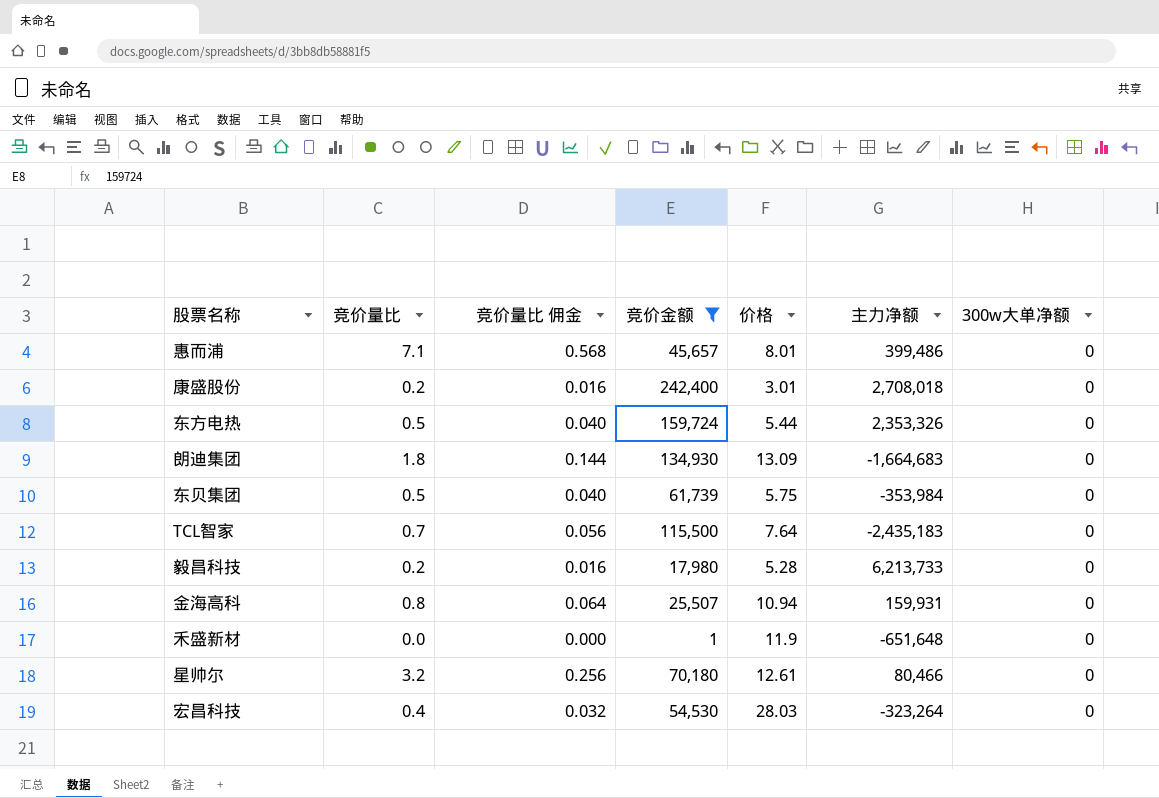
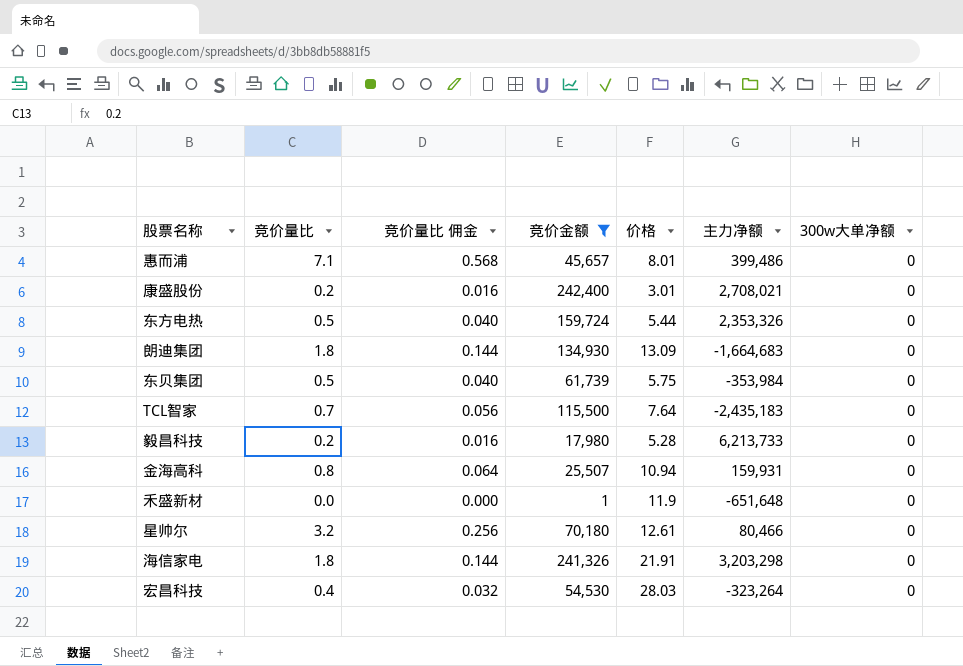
康盛股份 | 主力净额: 2,708,018 -> 2,708,021
row 海信家电: none -> 1.8 | 0.144 | 241,326 | 21.91 | 3,203,298 | 0

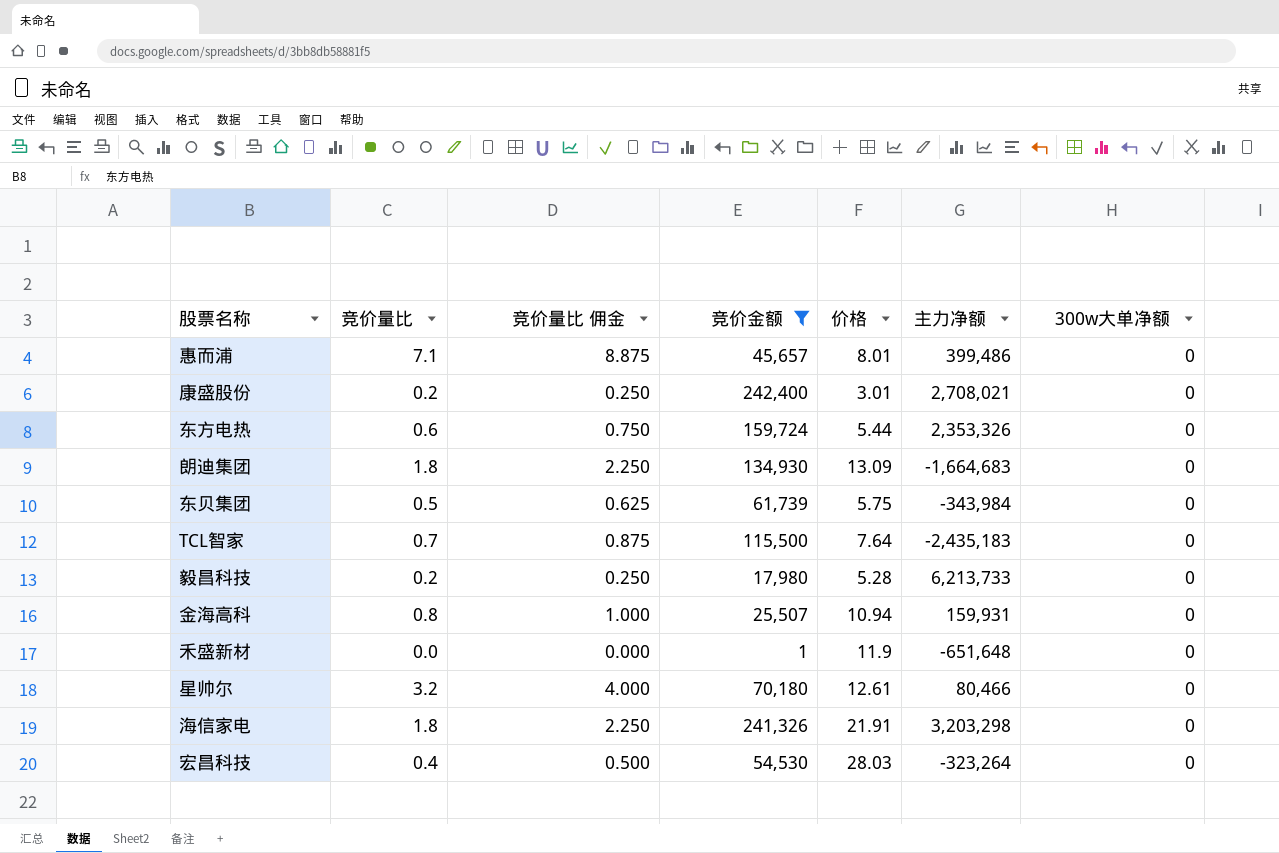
column 竞价量比 佣金 | formula: [竞价量比] * 0.08 -> [竞价量比] * 1.25
东方电热 | 竞价量比: 0.5 -> 0.6
东贝集团 | 主力净额: -353,984 -> -343,984

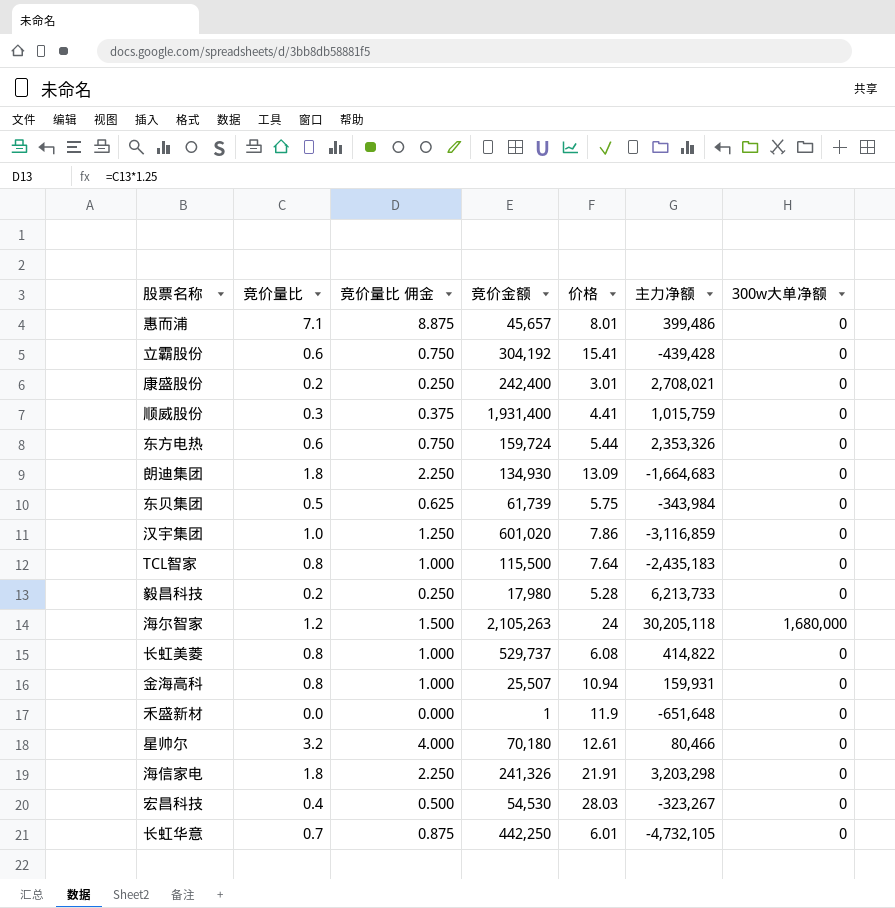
filter: 竞价金额 <= 242,400 -> none
TCL智家 | 竞价量比: 0.7 -> 0.8
TCL智家 | 竞价量比 佣金: 0.875 -> 1.000
宏昌科技 | 主力净额: -323,264 -> -323,267

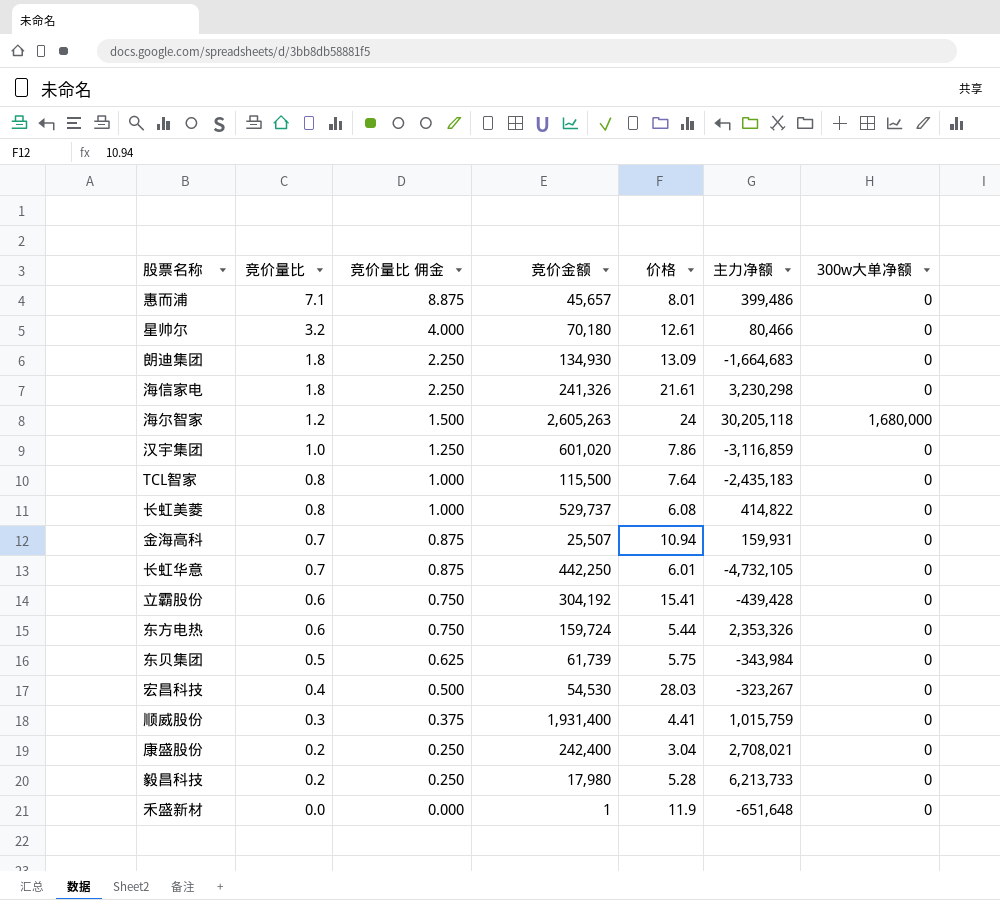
row order: none -> 竞价量比 descending
海信家电 | 价格: 21.91 -> 21.61
海信家电 | 主力净额: 3,203,298 -> 3,230,298
海尔智家 | 竞价金额: 2,105,263 -> 2,605,263
金海高科 | 竞价量比: 0.8 -> 0.7
金海高科 | 竞价量比 佣金: 1.000 -> 0.875
康盛股份 | 价格: 3.01 -> 3.04

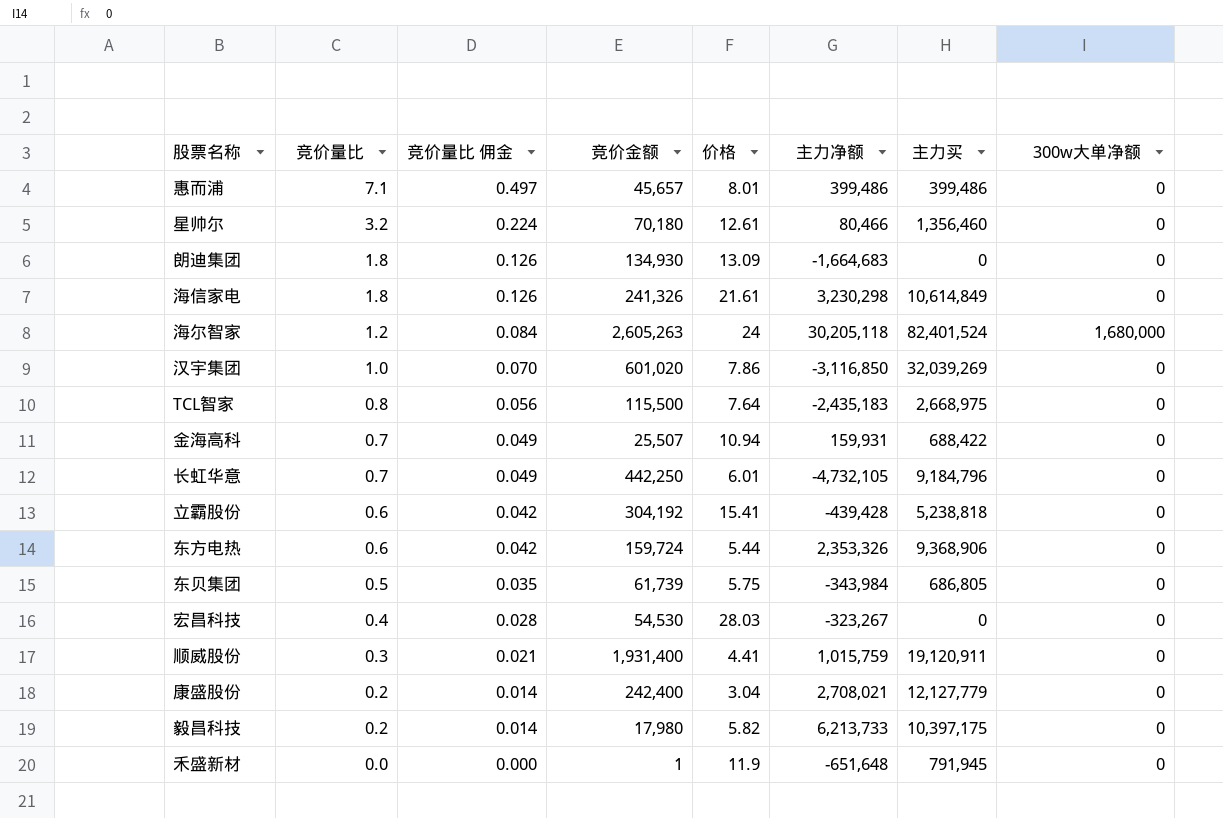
column 竞价量比 佣金 | formula: [竞价量比] * 1.25 -> [竞价量比] * 0.07
column 主力买 | position: none -> 7
row 长虹美菱: 0.8 | 1.000 | 529,737 | 6.08 | 414,822 | 0 -> none
汉宇集团 | 主力净额: -3,116,859 -> -3,116,850
毅昌科技 | 价格: 5.28 -> 5.82

